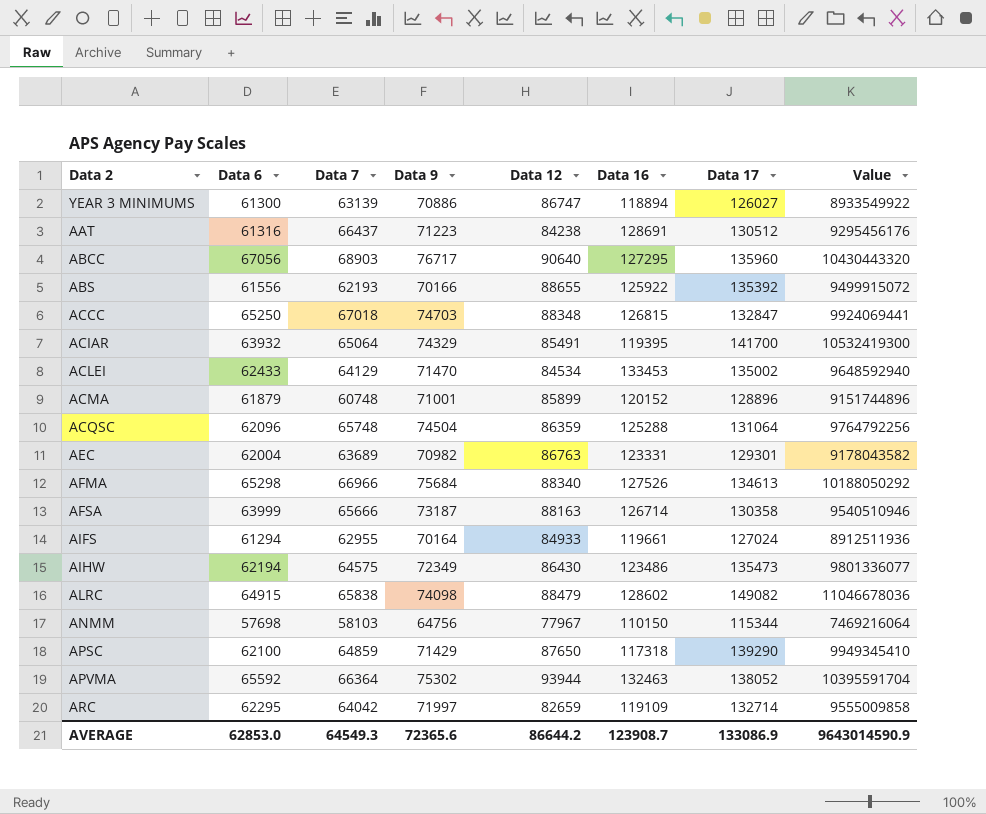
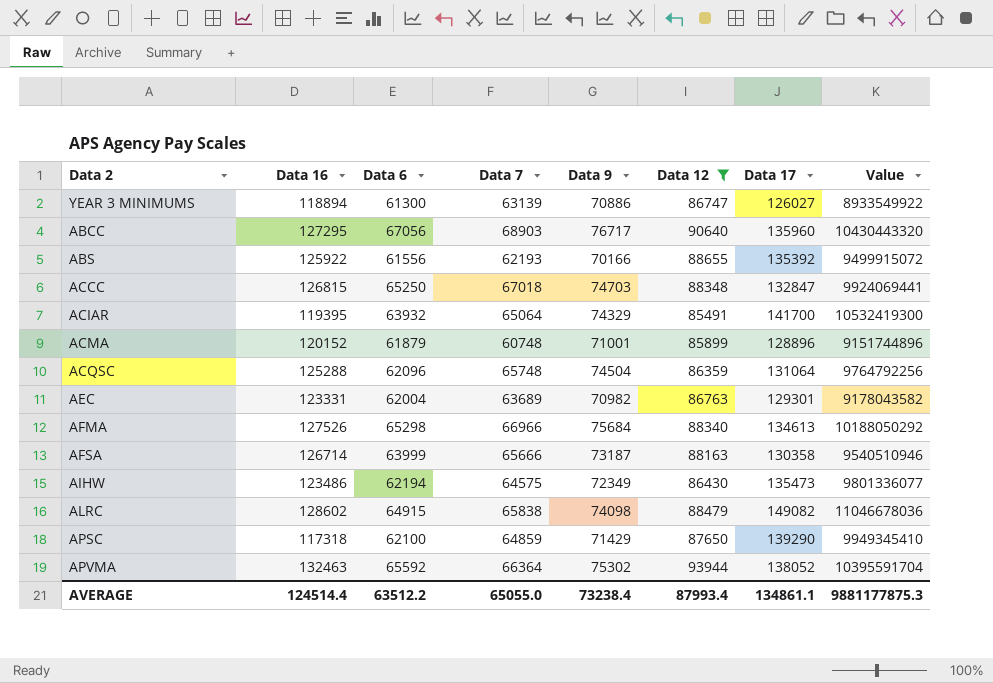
filter: none -> Data 12 >= 85491
column Data 16 | position: 6 -> 2
AVERAGE | Data 16: 123908.7 -> 124514.4
AVERAGE | Data 6: 62853.0 -> 63512.2
AVERAGE | Data 7: 64549.3 -> 65055.0
AVERAGE | Data 9: 72365.6 -> 73238.4
AVERAGE | Data 12: 86644.2 -> 87993.4
AVERAGE | Data 17: 133086.9 -> 134861.1
AVERAGE | Value: 9643014590.9 -> 9881177875.3

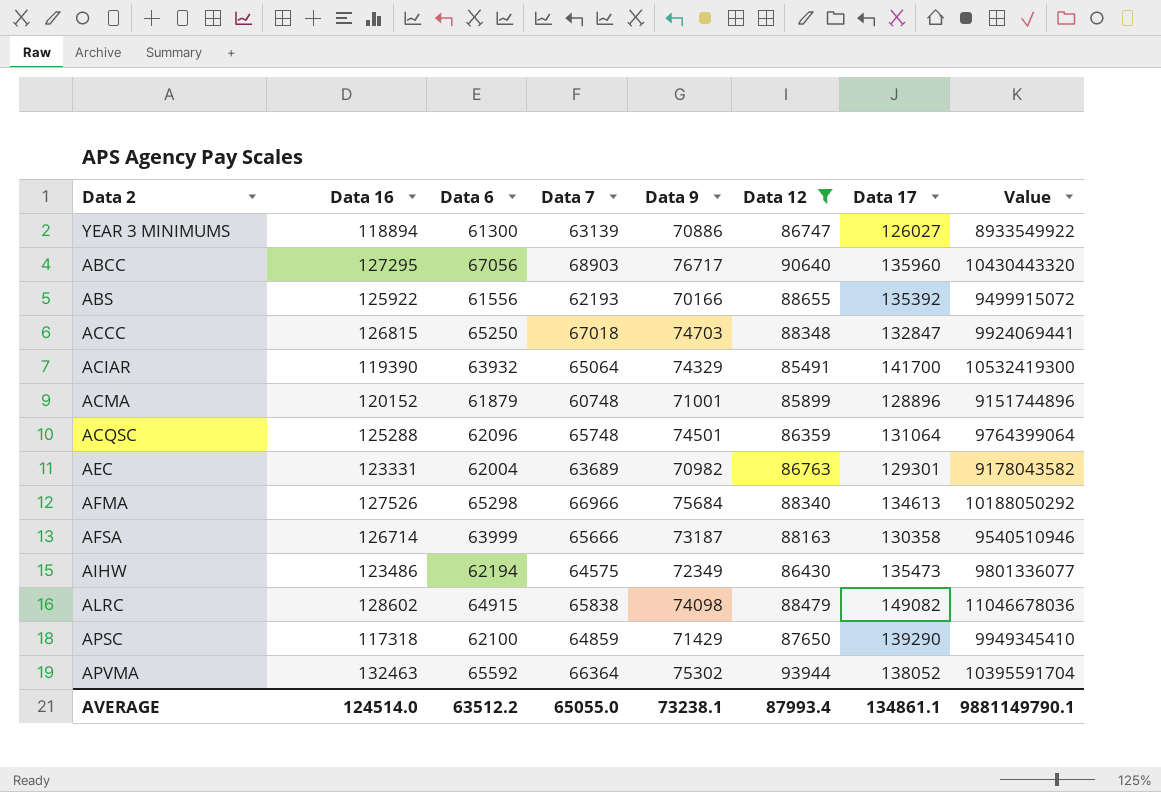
ACIAR | Data 16: 119395 -> 119390
ACQSC | Data 9: 74504 -> 74501
ACQSC | Value: 9764792256 -> 9764399064
AVERAGE | Data 16: 124514.4 -> 124514.0
AVERAGE | Data 9: 73238.4 -> 73238.1
AVERAGE | Value: 9881177875.3 -> 9881149790.1

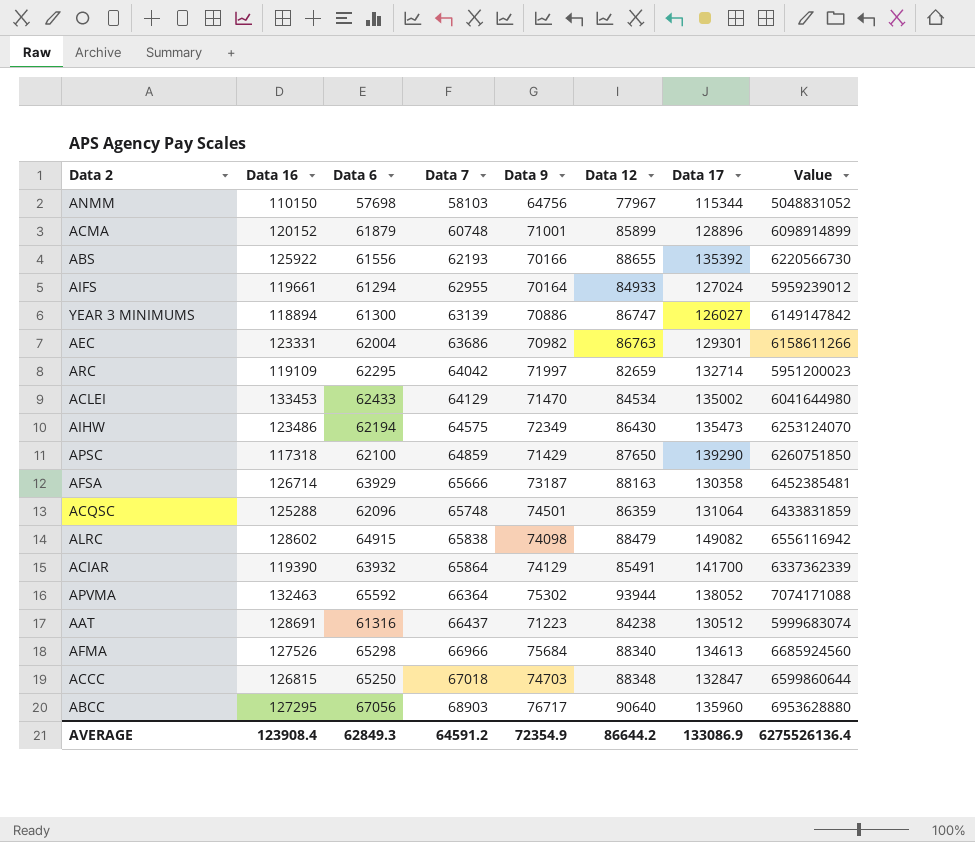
filter: Data 12 >= 85491 -> none
row order: none -> Data 7 ascending
column Value | formula: [Data 9] * [Data 17] -> [Data 9] * [Data 12]
AEC | Data 7: 63689 -> 63686
AFSA | Data 6: 63999 -> 63929
ACIAR | Data 7: 65064 -> 65864
ACIAR | Data 9: 74329 -> 74129
AVERAGE | Data 16: 124514.0 -> 123908.4
AVERAGE | Data 6: 63512.2 -> 62849.3
AVERAGE | Data 7: 65055.0 -> 64591.2
AVERAGE | Data 9: 73238.1 -> 72354.9
AVERAGE | Data 12: 87993.4 -> 86644.2
AVERAGE | Data 17: 134861.1 -> 133086.9
AVERAGE | Value: 9881149790.1 -> 6275526136.4

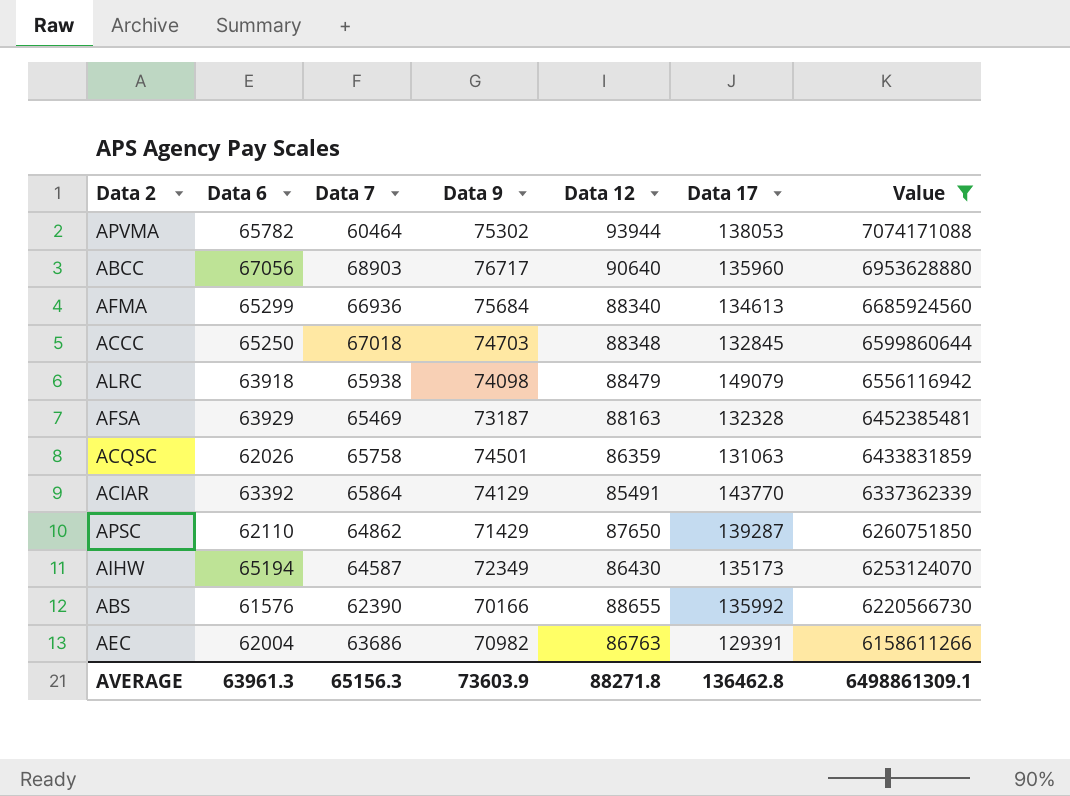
filter: none -> Value >= 6158611266
row order: Data 7 ascending -> Value descending
column Data 16 | position: 2 -> none
APVMA | Data 6: 65592 -> 65782
APVMA | Data 7: 66364 -> 60464
APVMA | Data 17: 138052 -> 138053
AFMA | Data 6: 65298 -> 65299
AFMA | Data 7: 66966 -> 66936
ACCC | Data 17: 132847 -> 132845
ALRC | Data 6: 64915 -> 63918
ALRC | Data 7: 65838 -> 65938
ALRC | Data 17: 149082 -> 149079
AFSA | Data 7: 65666 -> 65469
AFSA | Data 17: 130358 -> 132328
ACQSC | Data 6: 62096 -> 62026
ACQSC | Data 7: 65748 -> 65758
ACQSC | Data 17: 131064 -> 131063
ACIAR | Data 6: 63932 -> 63392
ACIAR | Data 17: 141700 -> 143770
APSC | Data 6: 62100 -> 62110
APSC | Data 7: 64859 -> 64862
APSC | Data 17: 139290 -> 139287
AIHW | Data 6: 62194 -> 65194
AIHW | Data 7: 64575 -> 64587
AIHW | Data 17: 135473 -> 135173
ABS | Data 6: 61556 -> 61576
ABS | Data 7: 62193 -> 62390
ABS | Data 17: 135392 -> 135992
AEC | Data 17: 129301 -> 129391
AVERAGE | Data 6: 62849.3 -> 63961.3
AVERAGE | Data 7: 64591.2 -> 65156.3
AVERAGE | Data 9: 72354.9 -> 73603.9
AVERAGE | Data 12: 86644.2 -> 88271.8
AVERAGE | Data 17: 133086.9 -> 136462.8
AVERAGE | Value: 6275526136.4 -> 6498861309.1

